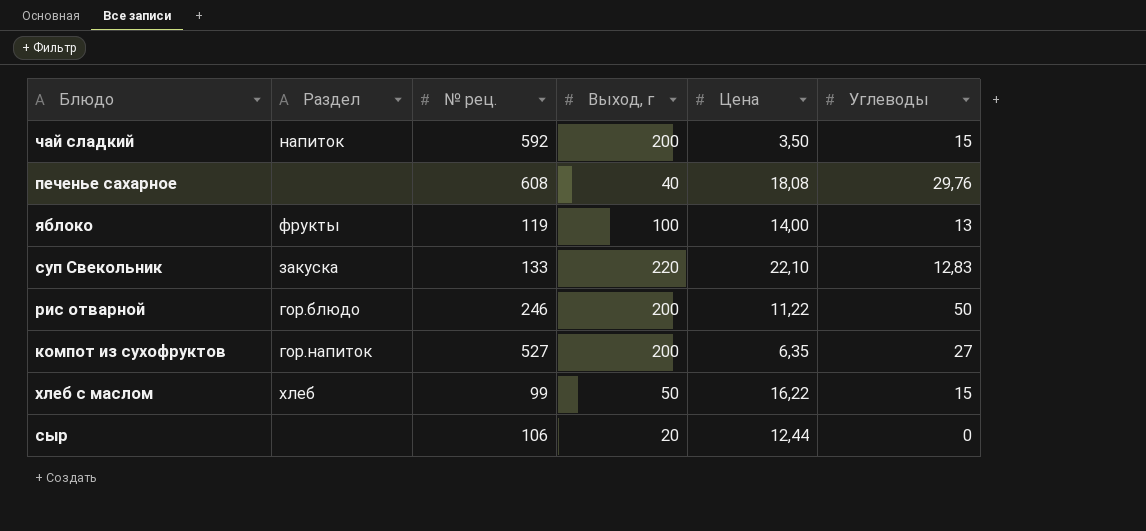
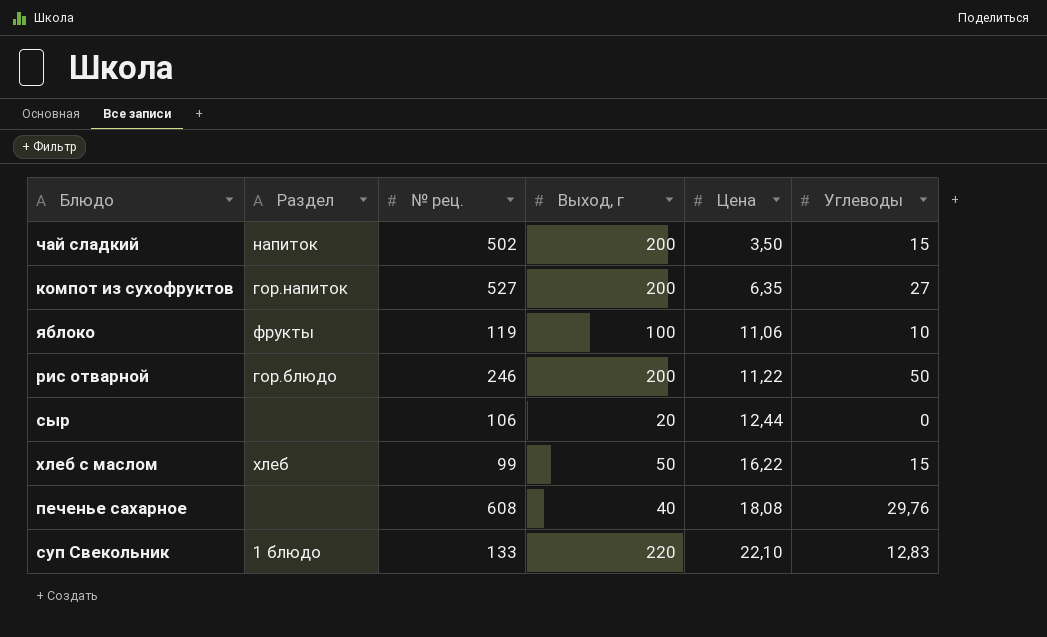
row order: none -> Цена ascending
чай сладкий | № рец.: 592 -> 502
яблоко | Цена: 14,00 -> 11,06
яблоко | Углеводы: 13 -> 10
суп Свекольник | Раздел: закуска -> 1 блюдо

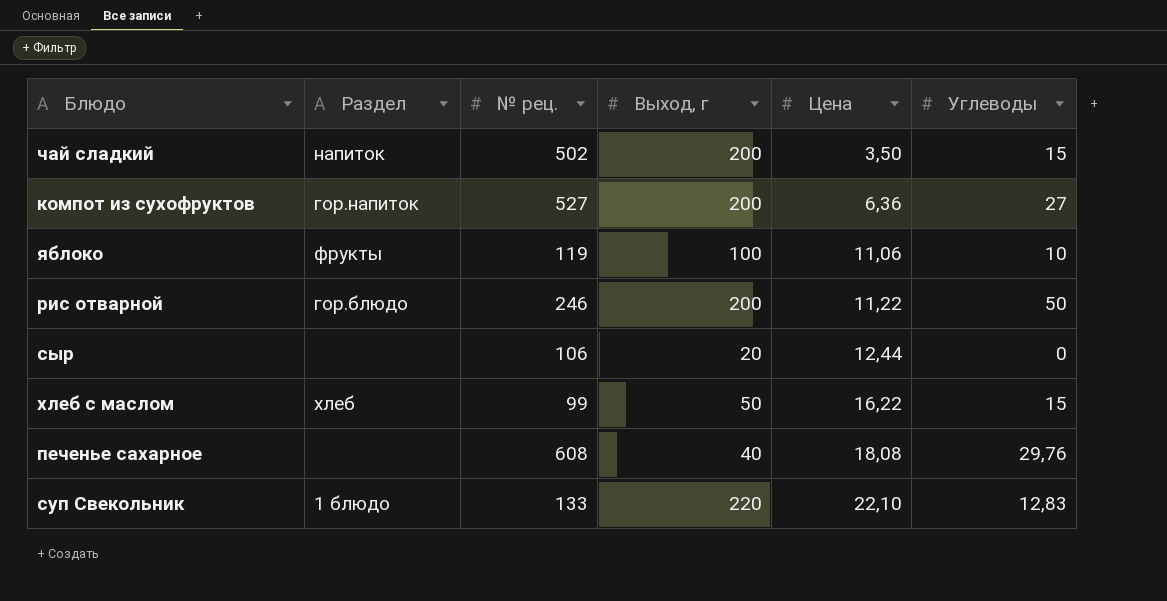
компот из сухофруктов | Цена: 6,35 -> 6,36

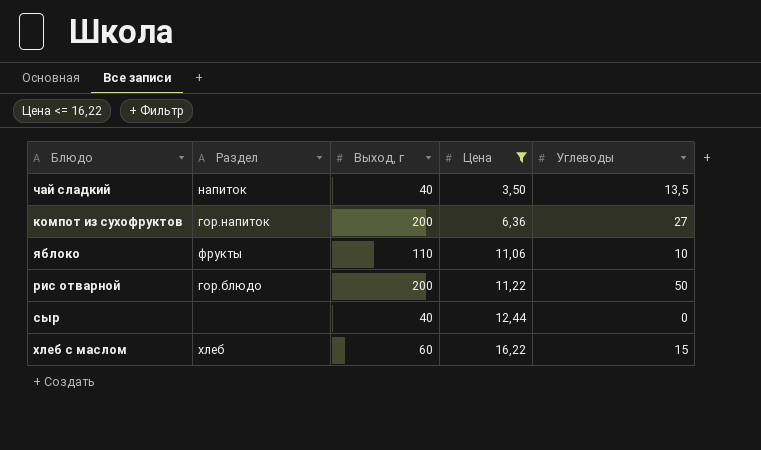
filter: none -> Цена <= 16,22
column № рец. | position: 3 -> none
чай сладкий | Выход, г: 200 -> 40
чай сладкий | Углеводы: 15 -> 13,5
яблоко | Выход, г: 100 -> 110
сыр | Выход, г: 20 -> 40
хлеб с маслом | Выход, г: 50 -> 60

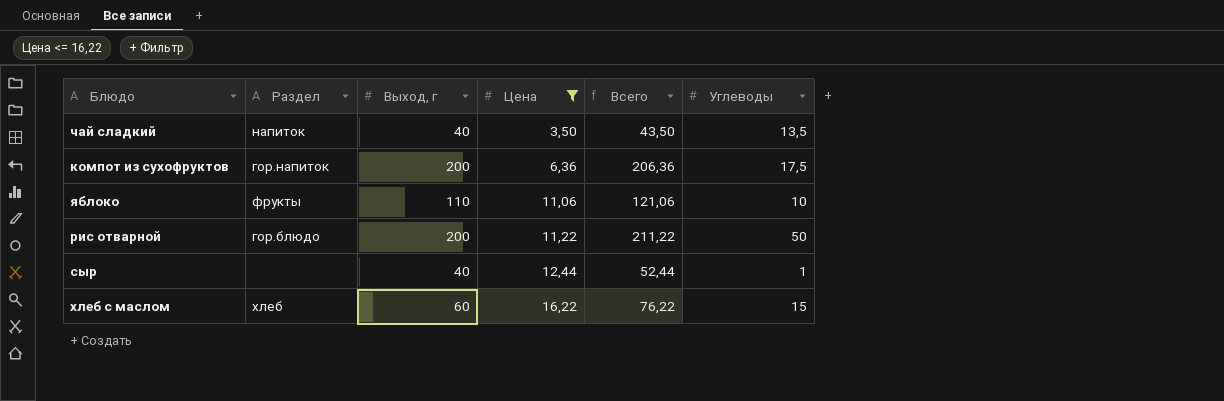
column Всего | formula: none -> [Выход, г] + [Цена]
компот из сухофруктов | Углеводы: 27 -> 17,5
сыр | Углеводы: 0 -> 1

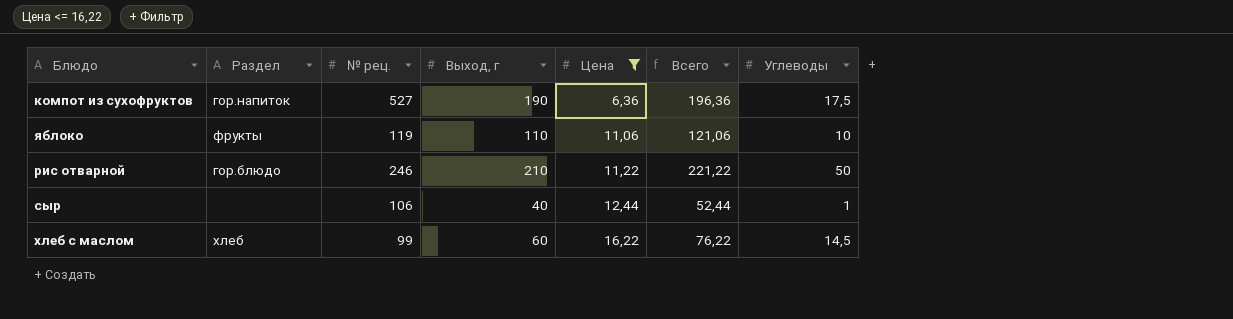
column № рец. | position: none -> 3
row чай сладкий: напиток | 40 | 3,50 | 43,50 | 13,5 -> none
компот из сухофруктов | Выход, г: 200 -> 190
компот из сухофруктов | Всего: 206,36 -> 196,36
рис отварной | Выход, г: 200 -> 210
рис отварной | Всего: 211,22 -> 221,22
хлеб с маслом | Углеводы: 15 -> 14,5

